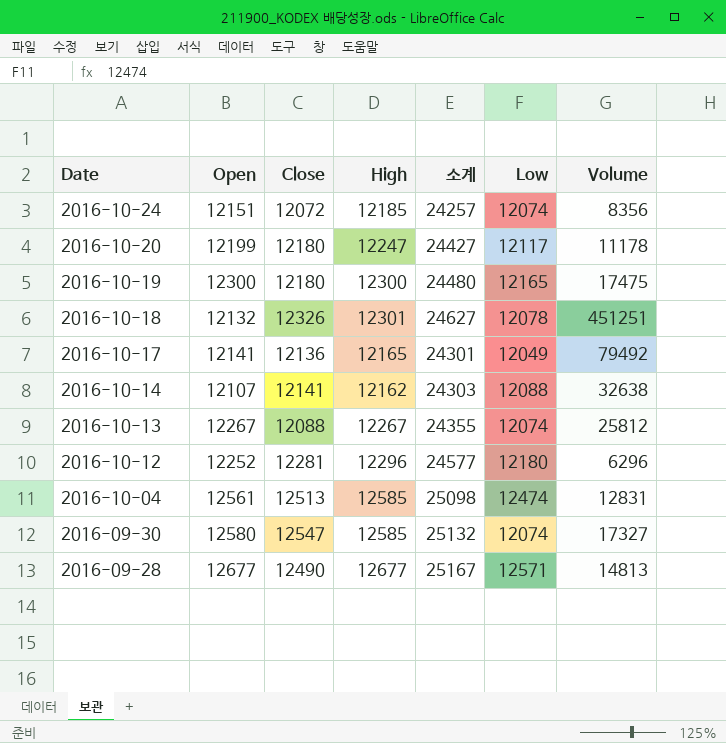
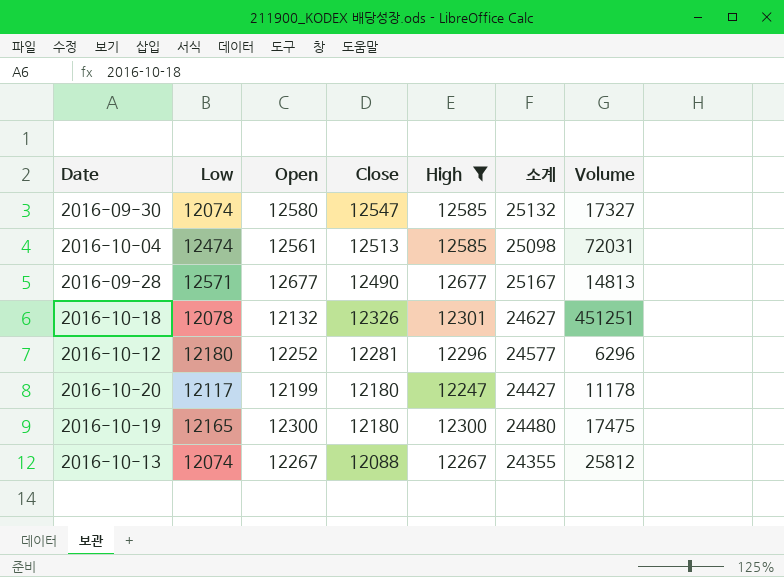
filter: none -> High >= 12247
row order: Date descending -> Close descending
column Low | position: 6 -> 2
2016-10-04 | Volume: 12831 -> 72031

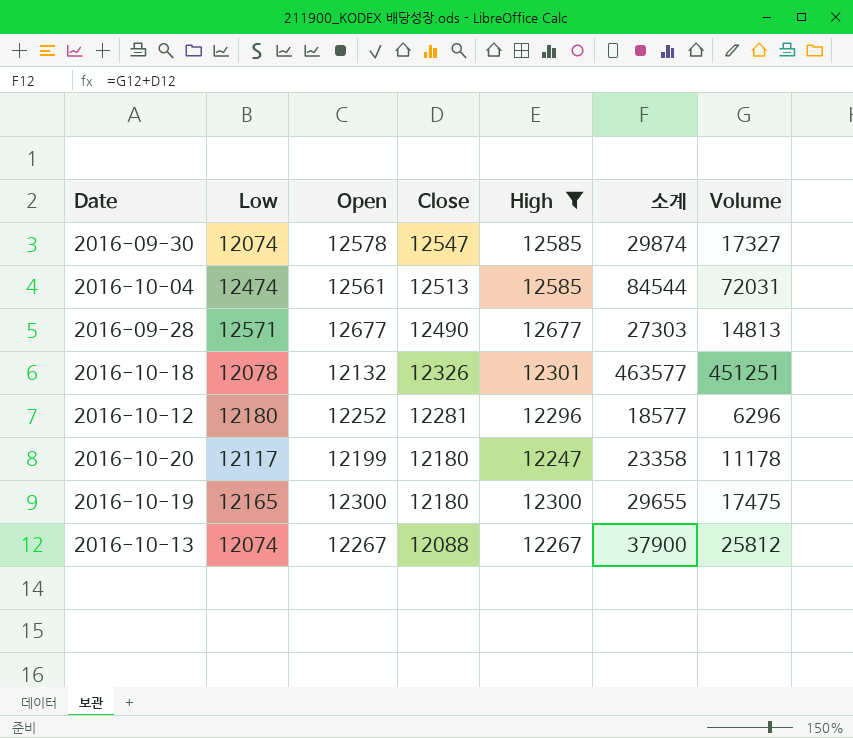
column 소계 | formula: [Close] + [High] -> [Close] + [Volume]
2016-09-30 | Open: 12580 -> 12578

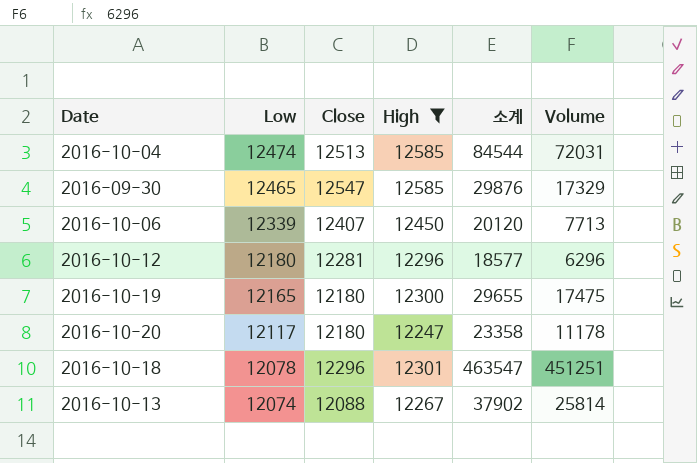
row order: Close descending -> Low descending
column Open | position: 3 -> none
row 2016-09-28: 12571 | 12677 | 12490 | 12677 | 27303 | 14813 -> none
2016-09-30 | Low: 12074 -> 12465
2016-09-30 | 소계: 29874 -> 29876
2016-09-30 | Volume: 17327 -> 17329
row 2016-10-06: none -> 12339 | 12407 | 12450 | 20120 | 7713
2016-10-18 | Close: 12326 -> 12296
2016-10-18 | 소계: 463577 -> 463547
2016-10-13 | 소계: 37900 -> 37902
2016-10-13 | Volume: 25812 -> 25814

